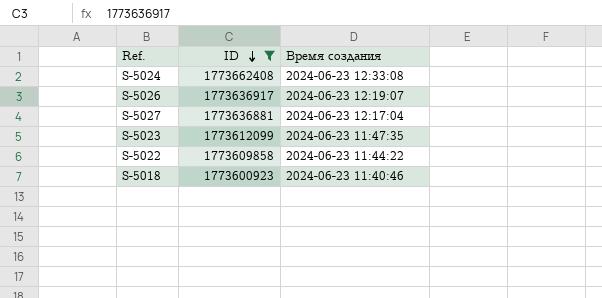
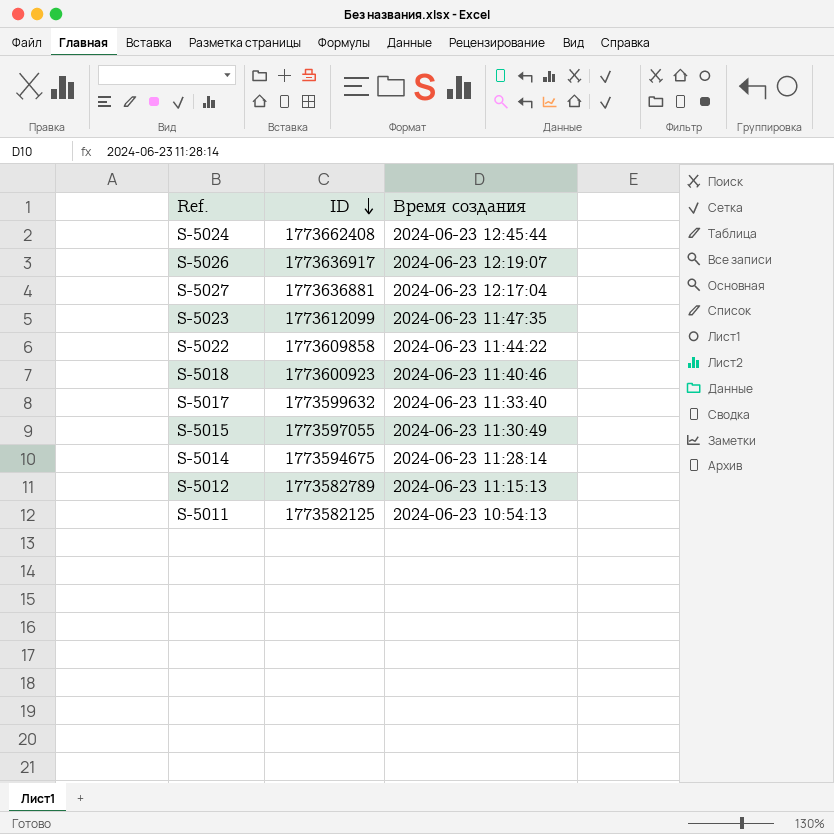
filter: ID >= 1773600923 -> none
S-5024 | Время создания: 2024-06-23 12:33:08 -> 2024-06-23 12:45:44

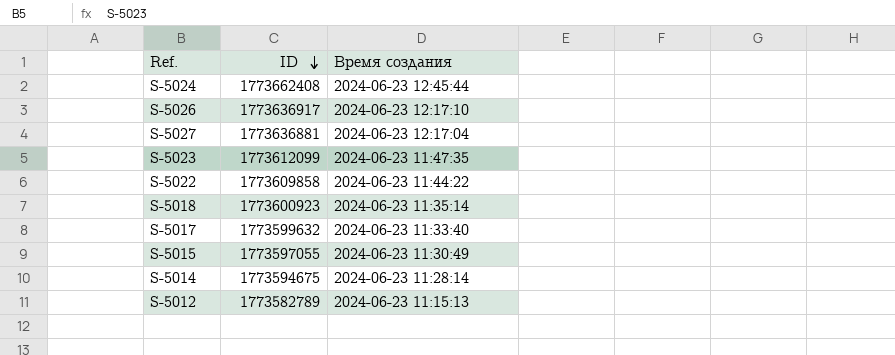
row S-5011: 1773582125 | 2024-06-23 10:54:13 -> none
S-5026 | Время создания: 2024-06-23 12:19:07 -> 2024-06-23 12:17:10
S-5018 | Время создания: 2024-06-23 11:40:46 -> 2024-06-23 11:35:14

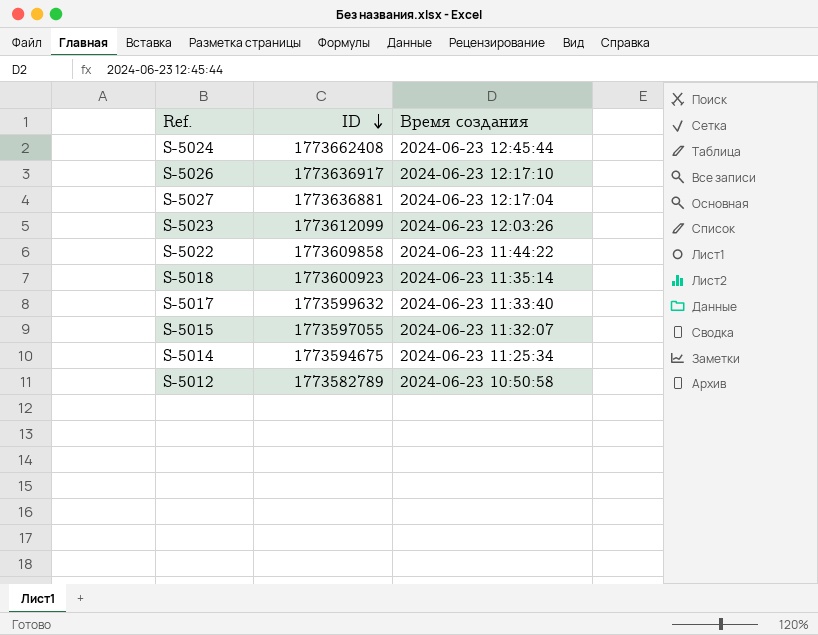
S-5023 | Время создания: 2024-06-23 11:47:35 -> 2024-06-23 12:03:26
S-5015 | Время создания: 2024-06-23 11:30:49 -> 2024-06-23 11:32:07
S-5014 | Время создания: 2024-06-23 11:28:14 -> 2024-06-23 11:25:34
S-5012 | Время создания: 2024-06-23 11:15:13 -> 2024-06-23 10:50:58

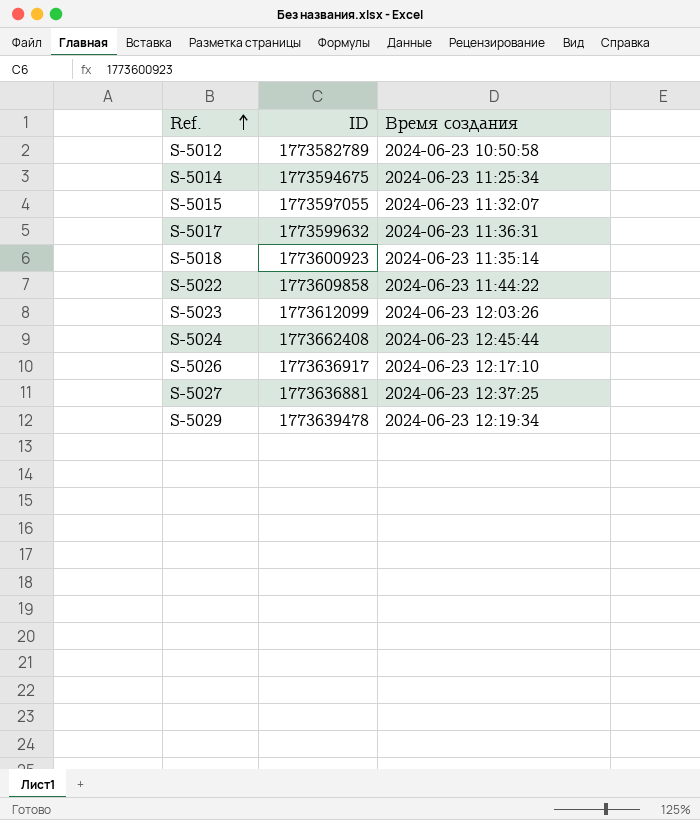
row order: ID descending -> Ref. ascending
S-5017 | Время создания: 2024-06-23 11:33:40 -> 2024-06-23 11:36:31
S-5027 | Время создания: 2024-06-23 12:17:04 -> 2024-06-23 12:37:25
row S-5029: none -> 1773639478 | 2024-06-23 12:19:34

